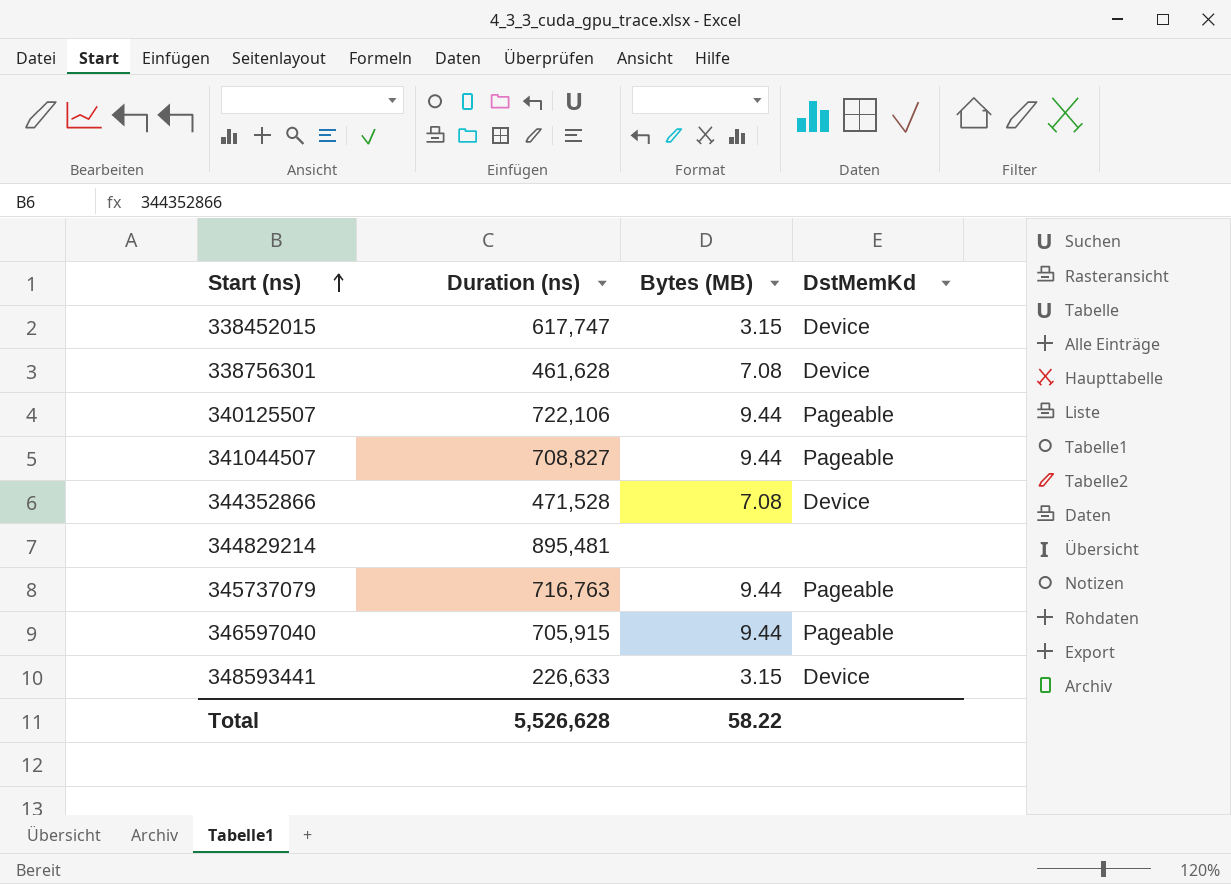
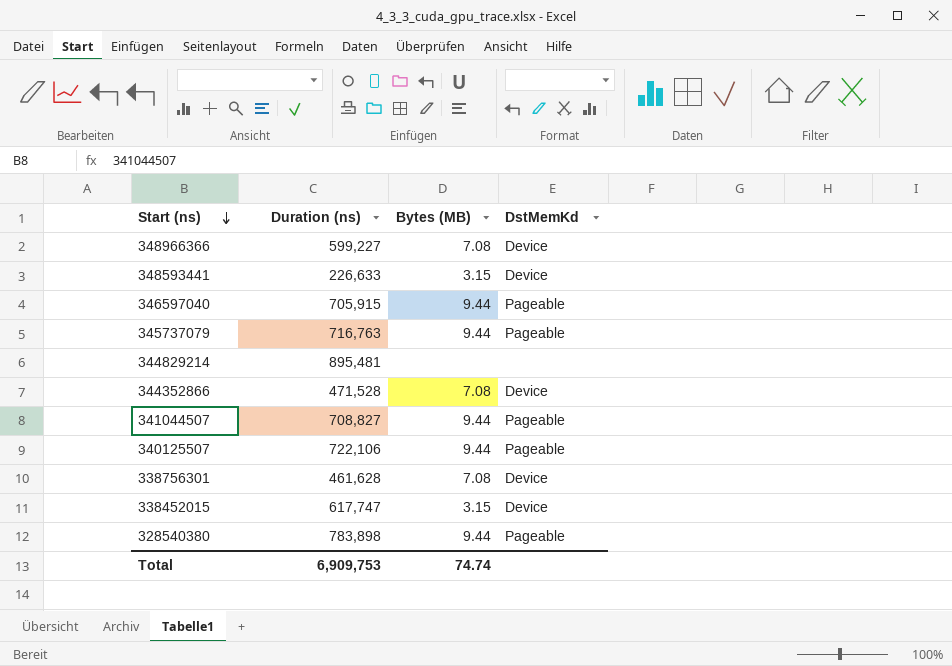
row order: Start (ns) ascending -> Start (ns) descending
row 348966366: none -> 599,227 | 7.08 | Device
row 328540380: none -> 783,898 | 9.44 | Pageable
Total | Duration (ns): 5,526,628 -> 6,909,753
Total | Bytes (MB): 58.22 -> 74.74

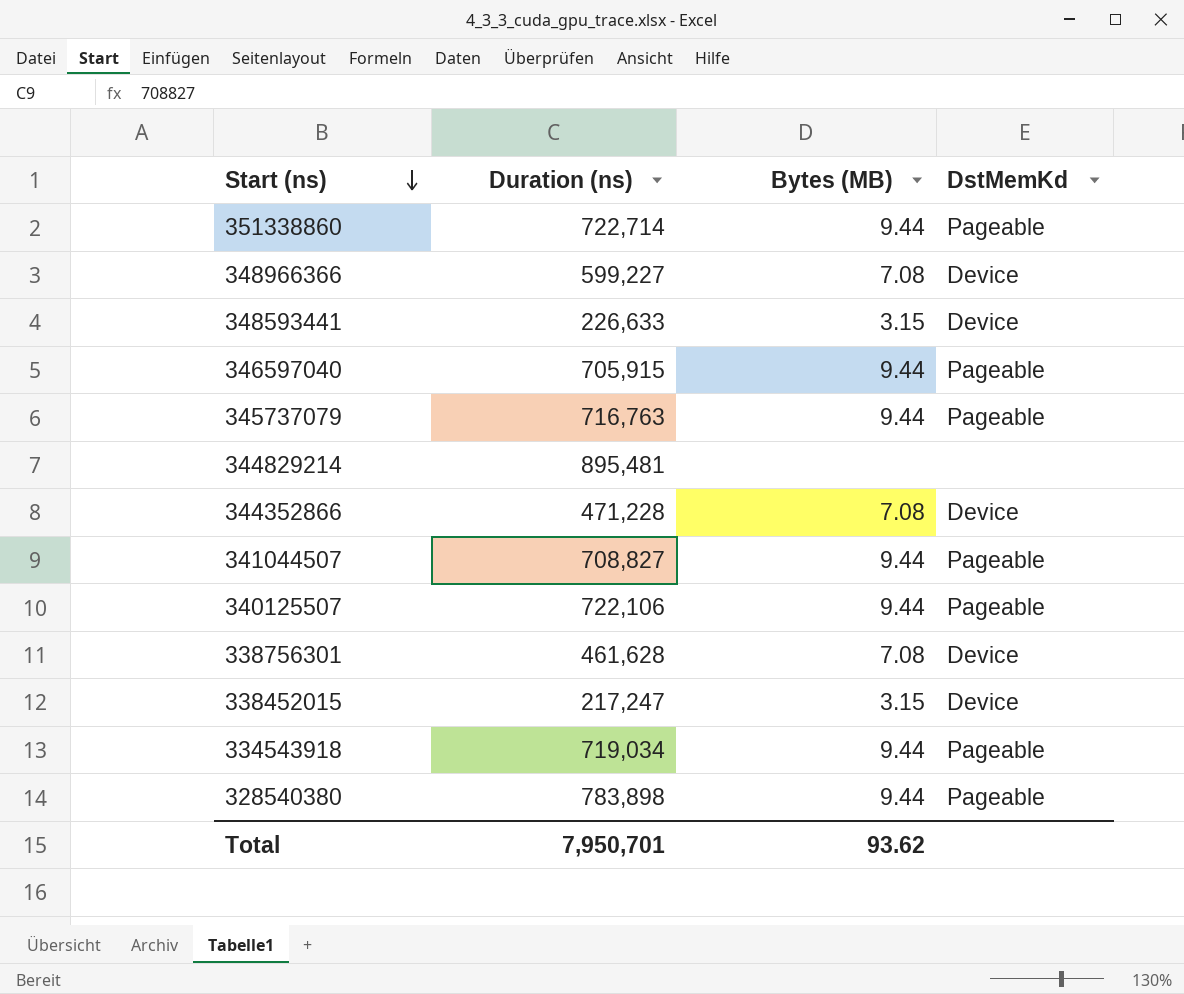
row 351338860: none -> 722,714 | 9.44 | Pageable
344352866 | Duration (ns): 471,528 -> 471,228
338452015 | Duration (ns): 617,747 -> 217,247
row 334543918: none -> 719,034 | 9.44 | Pageable
Total | Duration (ns): 6,909,753 -> 7,950,701
Total | Bytes (MB): 74.74 -> 93.62

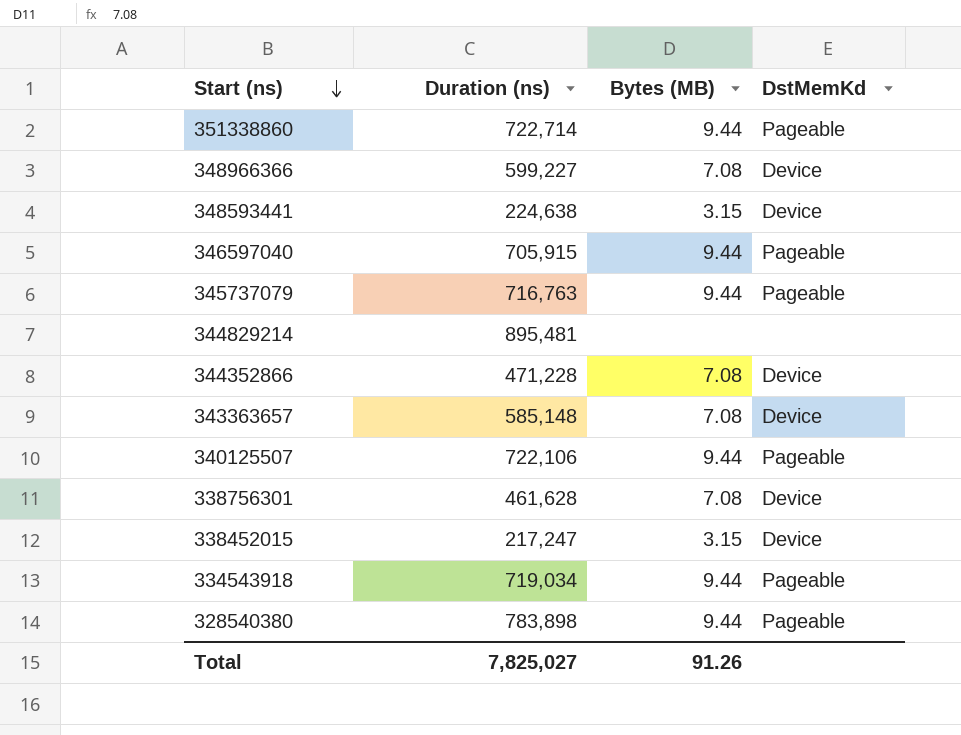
row 341044507: 708,827 | 9.44 | Pageable -> none
348593441 | Duration (ns): 226,633 -> 224,638
row 343363657: none -> 585,148 | 7.08 | Device
Total | Duration (ns): 7,950,701 -> 7,825,027
Total | Bytes (MB): 93.62 -> 91.26

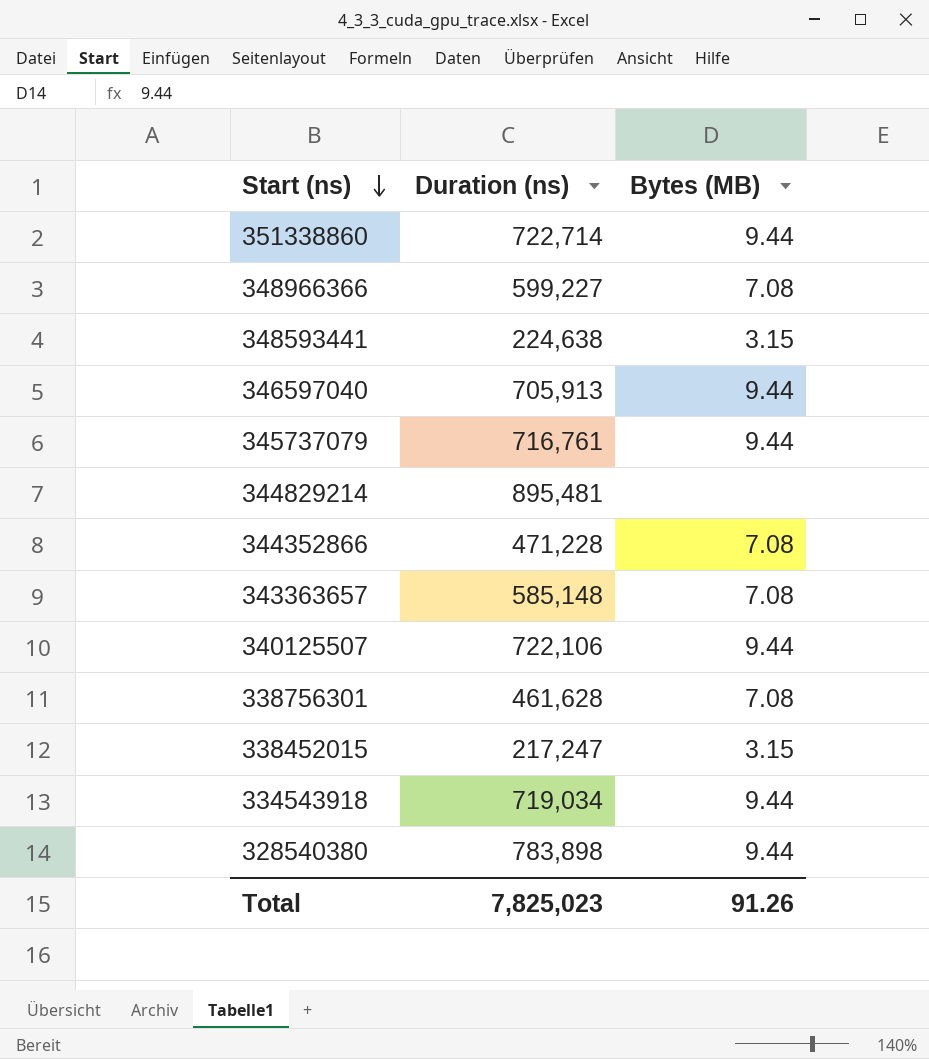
column DstMemKd | position: 4 -> none
346597040 | Duration (ns): 705,915 -> 705,913
345737079 | Duration (ns): 716,763 -> 716,761
Total | Duration (ns): 7,825,027 -> 7,825,023

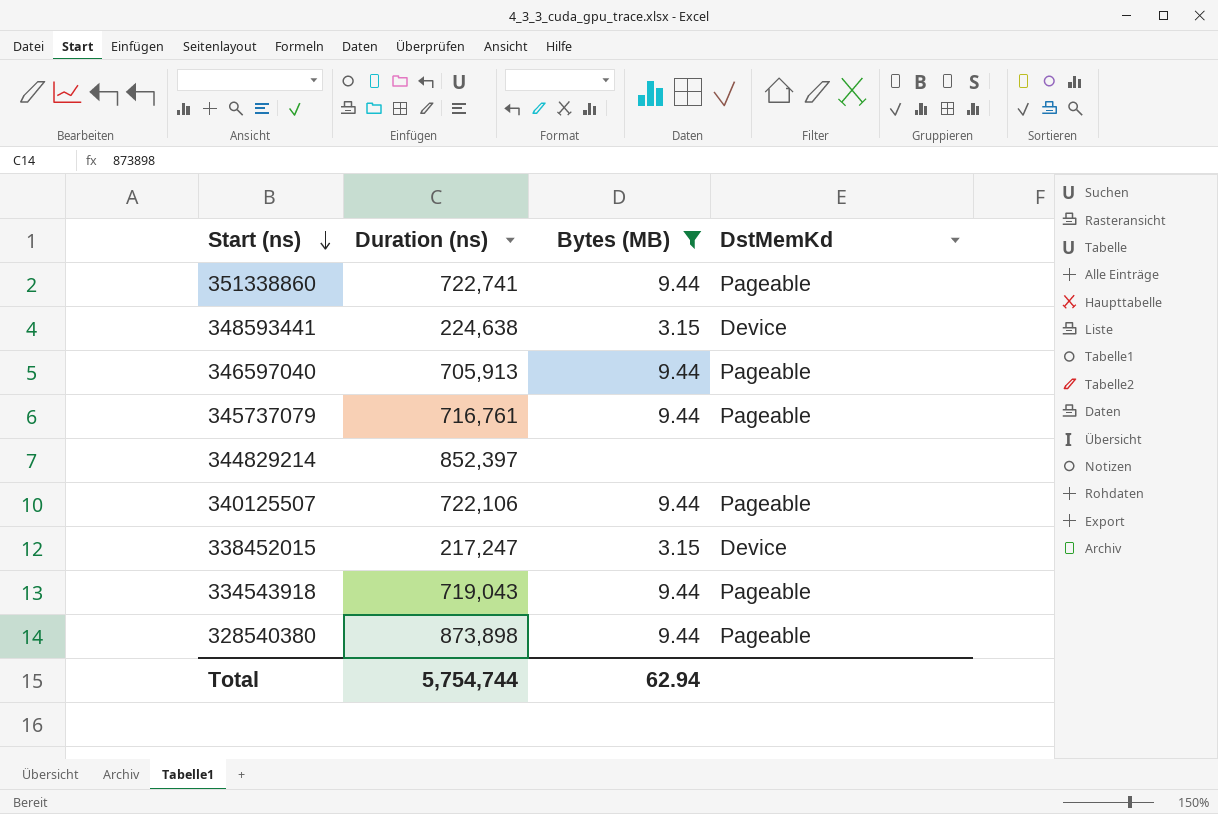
filter: none -> Bytes (MB) != 7.08
column DstMemKd | position: none -> 4
351338860 | Duration (ns): 722,714 -> 722,741
344829214 | Duration (ns): 895,481 -> 852,397
334543918 | Duration (ns): 719,034 -> 719,043
328540380 | Duration (ns): 783,898 -> 873,898
Total | Duration (ns): 7,825,023 -> 5,754,744
Total | Bytes (MB): 91.26 -> 62.94

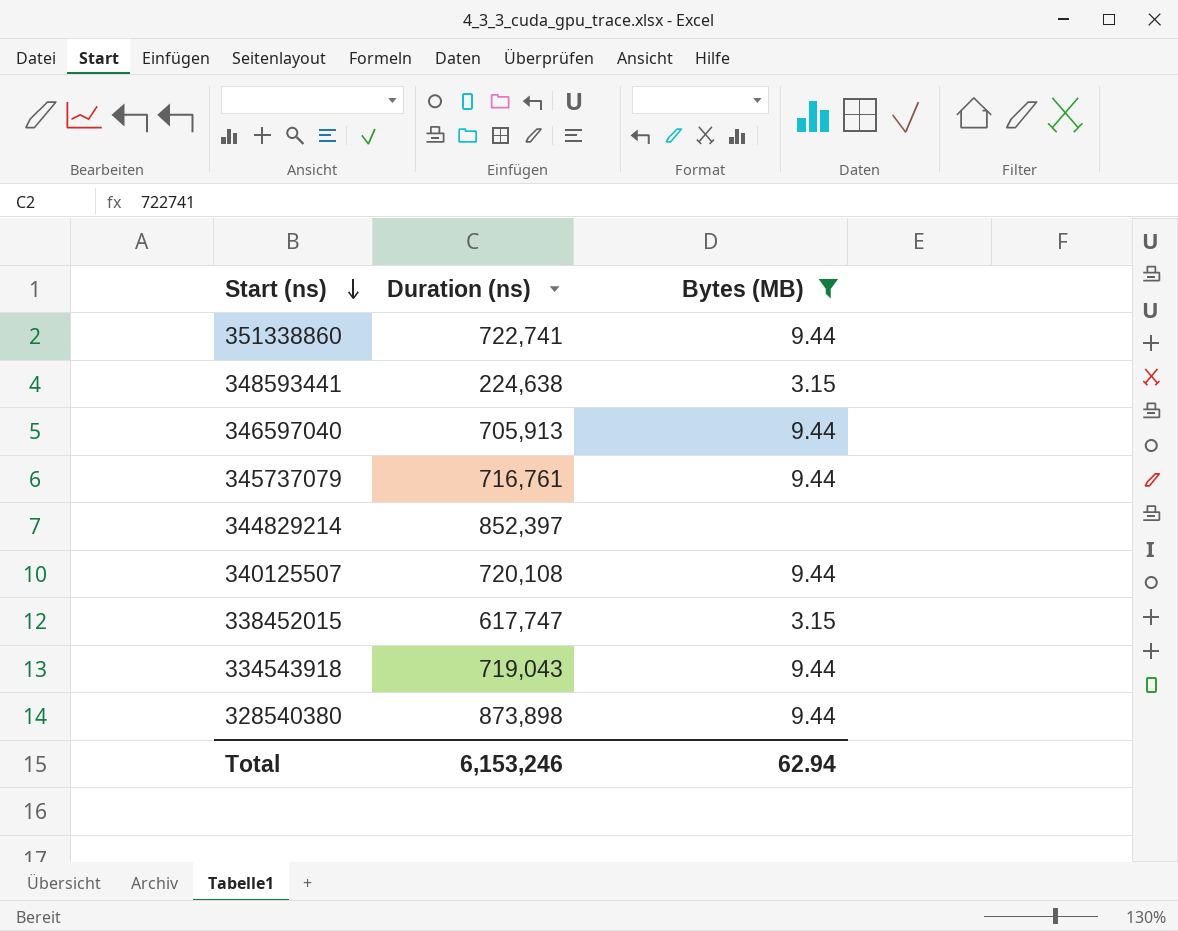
column DstMemKd | position: 4 -> none
340125507 | Duration (ns): 722,106 -> 720,108
338452015 | Duration (ns): 217,247 -> 617,747
Total | Duration (ns): 5,754,744 -> 6,153,246

